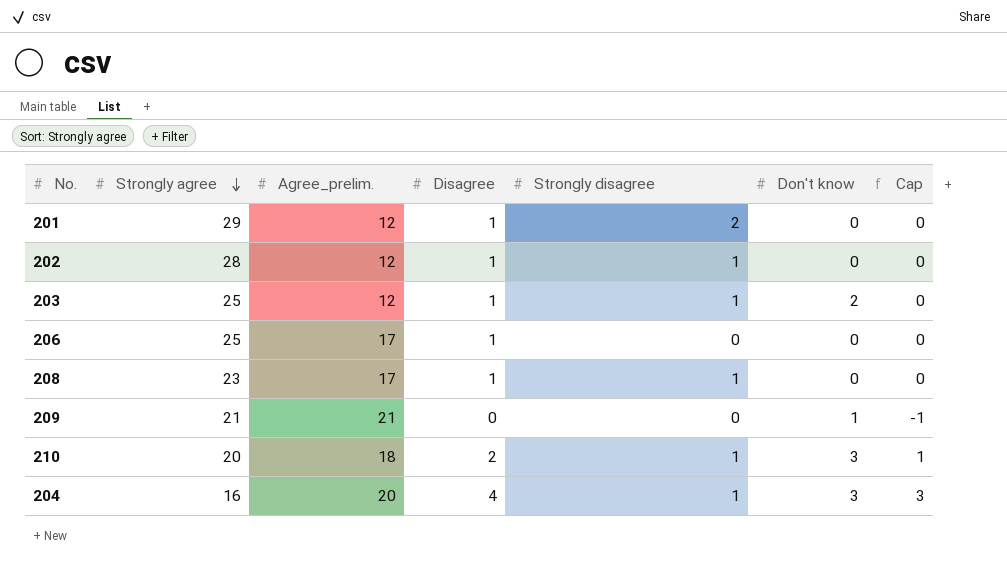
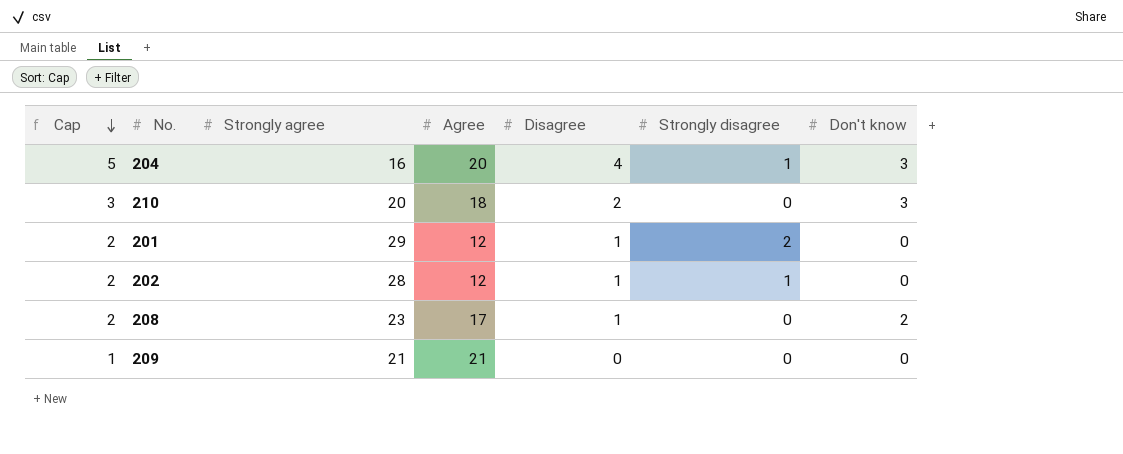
row order: Strongly agree descending -> Cap descending
column Cap | formula: [Disagree] - 1 -> [Disagree] + 1
column Cap | position: 7 -> 1
column name: Agree_prelim. -> Agree
row 203: 25 | 12 | 1 | 1 | 2 | 0 -> none
row 206: 25 | 17 | 1 | 0 | 0 | 0 -> none
210 | Strongly disagree: 1 -> 0
208 | Strongly disagree: 1 -> 0
208 | Don't know: 0 -> 2
209 | Don't know: 1 -> 0

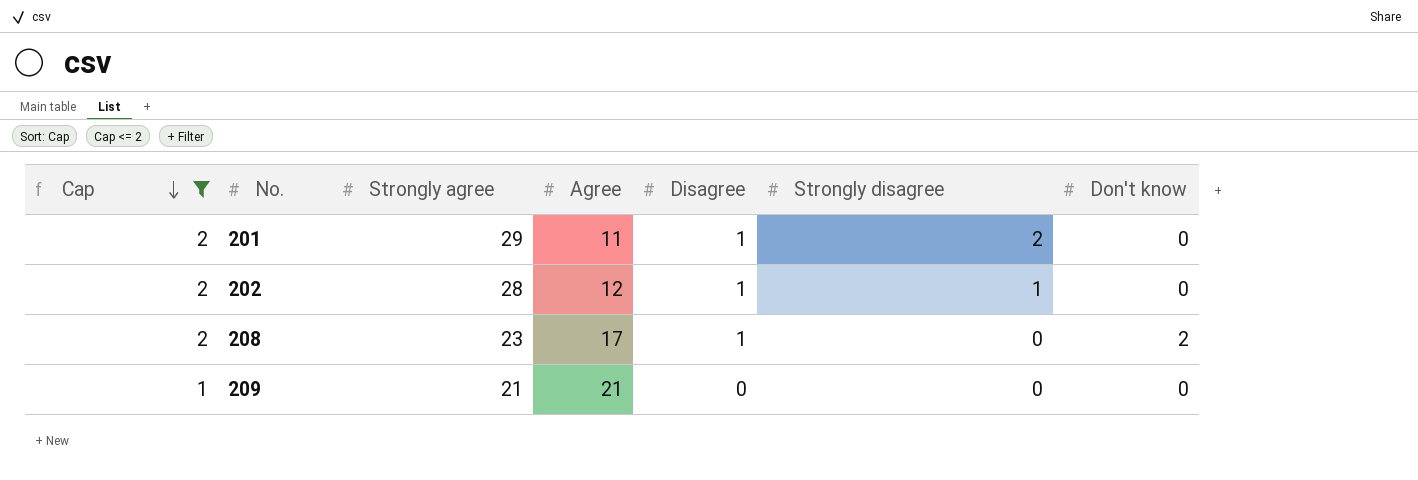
filter: none -> Cap <= 2
201 | Agree: 12 -> 11

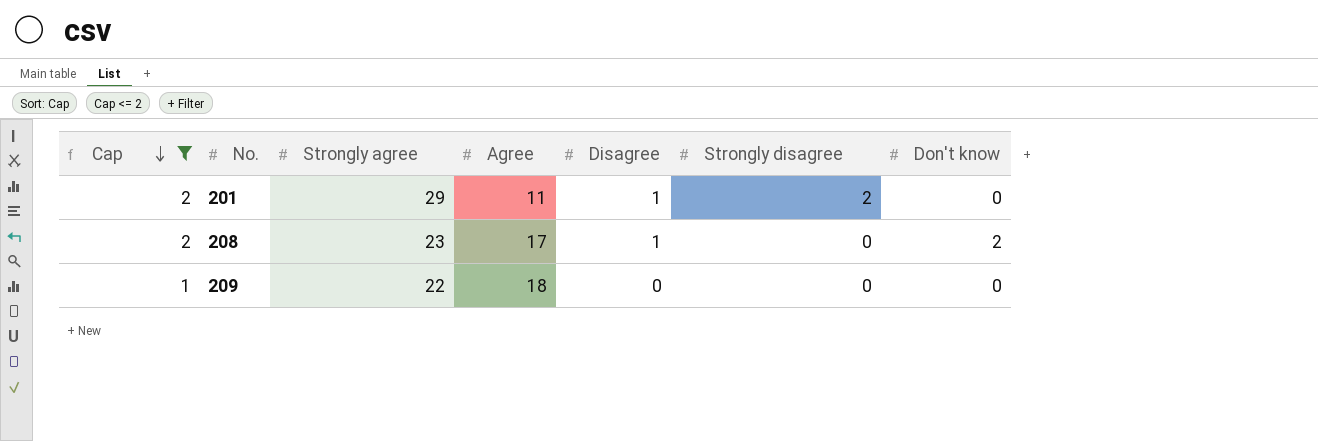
row 202: 2 | 28 | 12 | 1 | 1 | 0 -> none
209 | Strongly agree: 21 -> 22
209 | Agree: 21 -> 18

